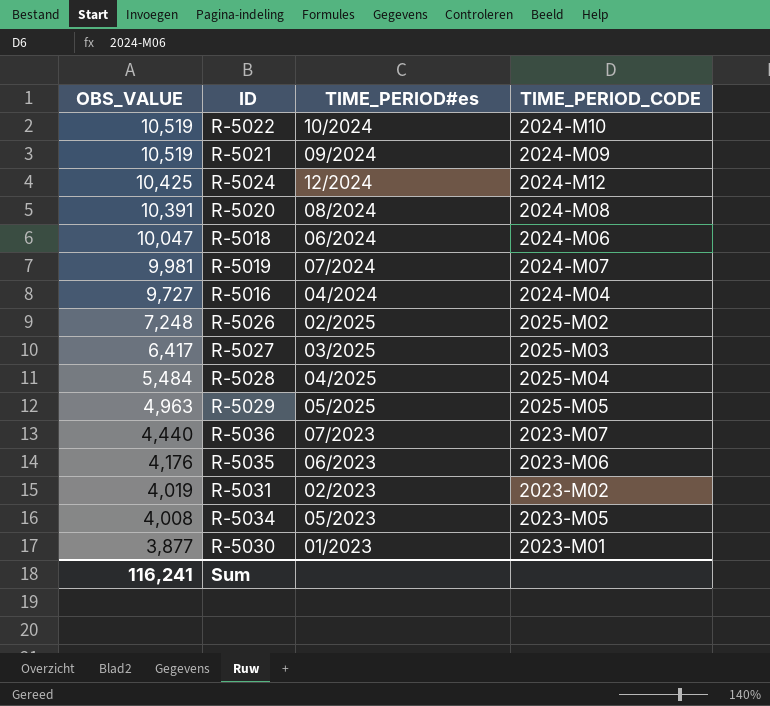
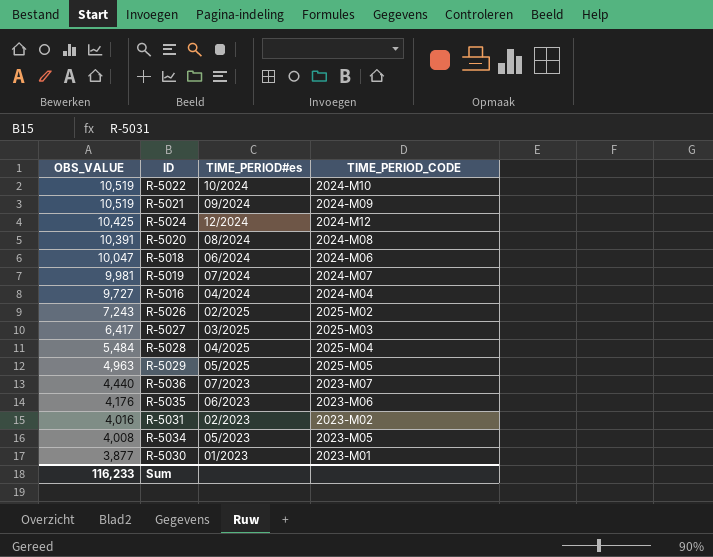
R-5026 | OBS_VALUE: 7,248 -> 7,243
R-5031 | OBS_VALUE: 4,019 -> 4,016
Sum | OBS_VALUE: 116,241 -> 116,233

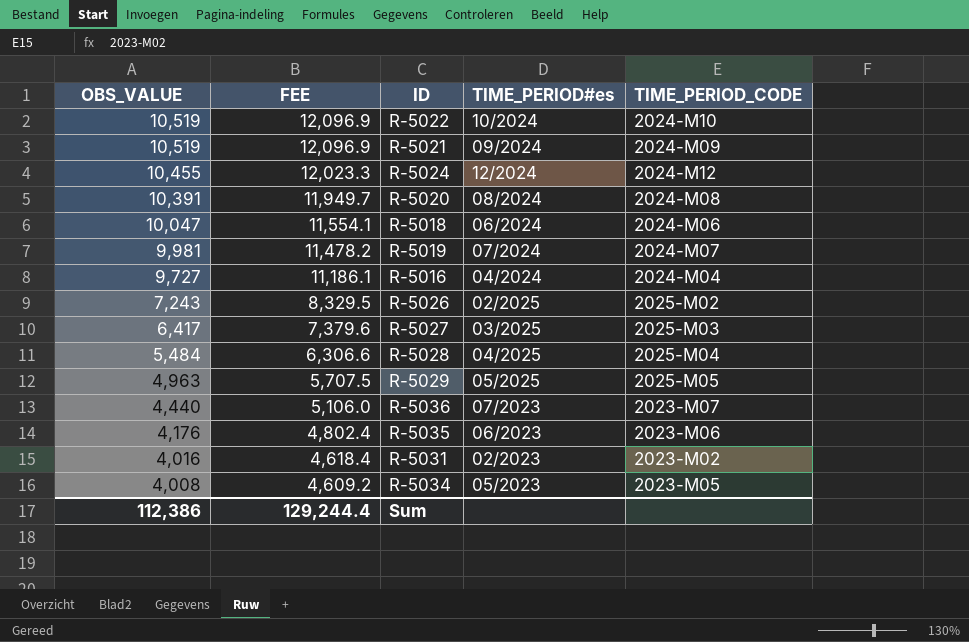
column FEE | formula: none -> [OBS_VALUE] * 1.15
row R-5030: 3,877 | 01/2023 | 2023-M01 -> none
R-5024 | OBS_VALUE: 10,425 -> 10,455
Sum | OBS_VALUE: 116,233 -> 112,386

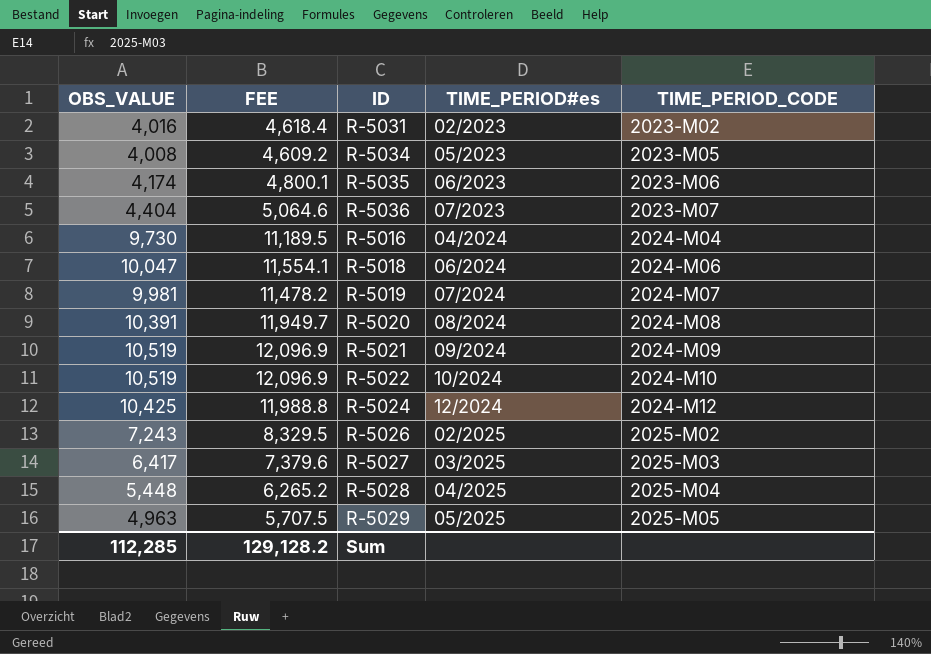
row order: OBS_VALUE descending -> TIME_PERIOD_CODE ascending
R-5035 | OBS_VALUE: 4,176 -> 4,174
R-5035 | FEE: 4,802.4 -> 4,800.1
R-5036 | OBS_VALUE: 4,440 -> 4,404
R-5036 | FEE: 5,106.0 -> 5,064.6
R-5016 | OBS_VALUE: 9,727 -> 9,730
R-5016 | FEE: 11,186.1 -> 11,189.5
R-5024 | OBS_VALUE: 10,455 -> 10,425
R-5024 | FEE: 12,023.3 -> 11,988.8
R-5028 | OBS_VALUE: 5,484 -> 5,448
R-5028 | FEE: 6,306.6 -> 6,265.2
Sum | OBS_VALUE: 112,386 -> 112,285
Sum | FEE: 129,244.4 -> 129,128.2

